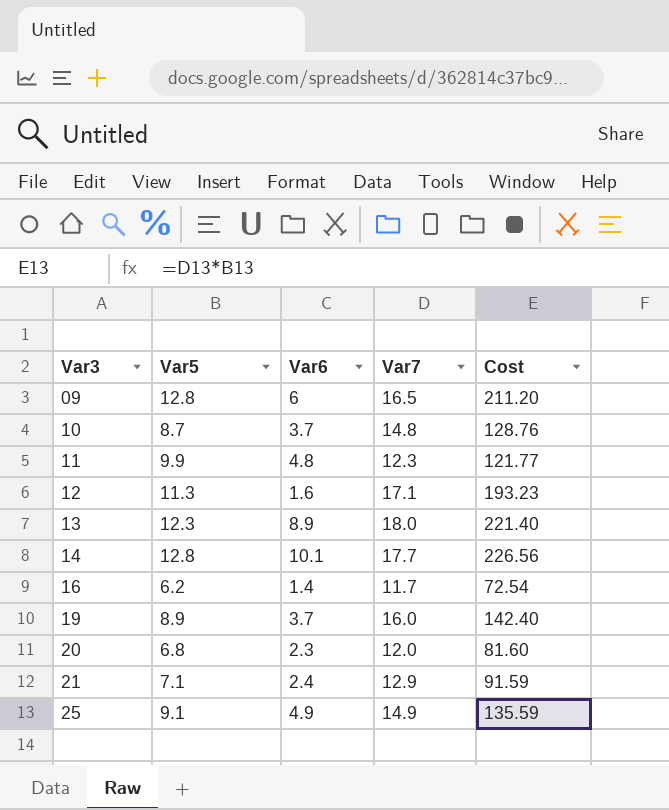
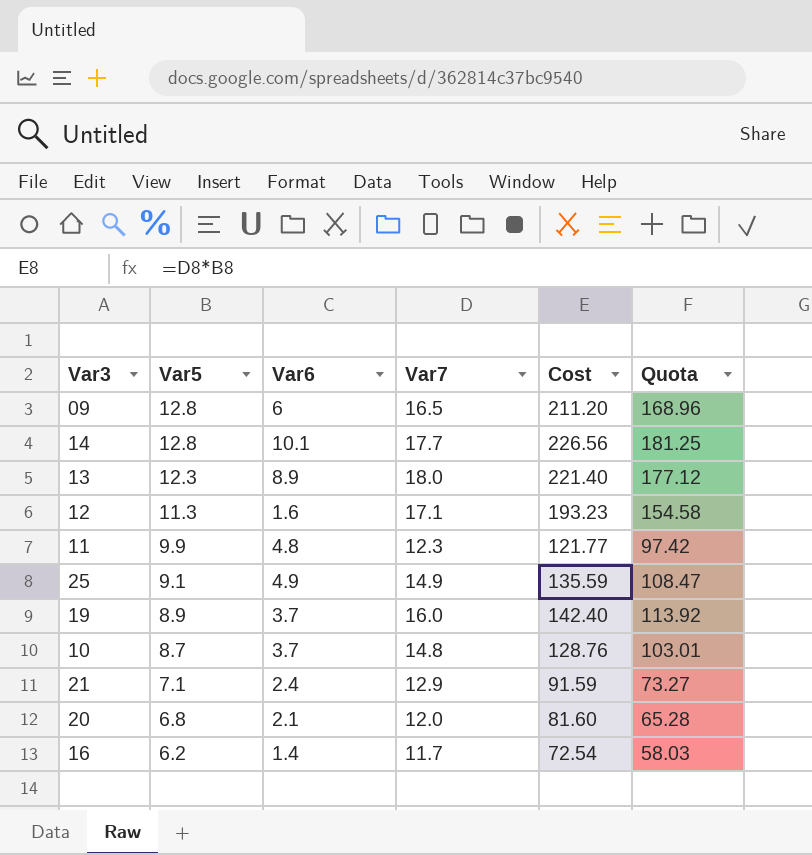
row order: Var3 ascending -> Var5 descending
column Quota | formula: none -> [Cost] * 0.8
20 | Var6: 2.3 -> 2.1

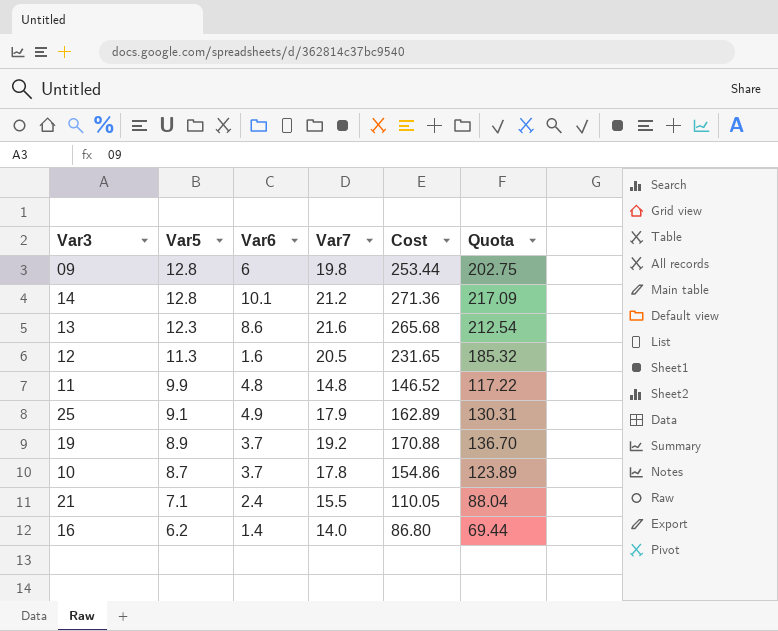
row 20: 6.8 | 2.1 | 12.0 | 81.60 | 65.28 -> none
09 | Var7: 16.5 -> 19.8
09 | Cost: 211.20 -> 253.44
09 | Quota: 168.96 -> 202.75
14 | Var7: 17.7 -> 21.2
14 | Cost: 226.56 -> 271.36
14 | Quota: 181.25 -> 217.09
13 | Var6: 8.9 -> 8.6
13 | Var7: 18.0 -> 21.6
13 | Cost: 221.40 -> 265.68
13 | Quota: 177.12 -> 212.54
12 | Var7: 17.1 -> 20.5
12 | Cost: 193.23 -> 231.65
12 | Quota: 154.58 -> 185.32
11 | Var7: 12.3 -> 14.8
11 | Cost: 121.77 -> 146.52
11 | Quota: 97.42 -> 117.22
25 | Var7: 14.9 -> 17.9
25 | Cost: 135.59 -> 162.89
25 | Quota: 108.47 -> 130.31
19 | Var7: 16.0 -> 19.2
19 | Cost: 142.40 -> 170.88
19 | Quota: 113.92 -> 136.70
10 | Var7: 14.8 -> 17.8
10 | Cost: 128.76 -> 154.86
10 | Quota: 103.01 -> 123.89
21 | Var7: 12.9 -> 15.5
21 | Cost: 91.59 -> 110.05
21 | Quota: 73.27 -> 88.04
16 | Var7: 11.7 -> 14.0
16 | Cost: 72.54 -> 86.80
16 | Quota: 58.03 -> 69.44

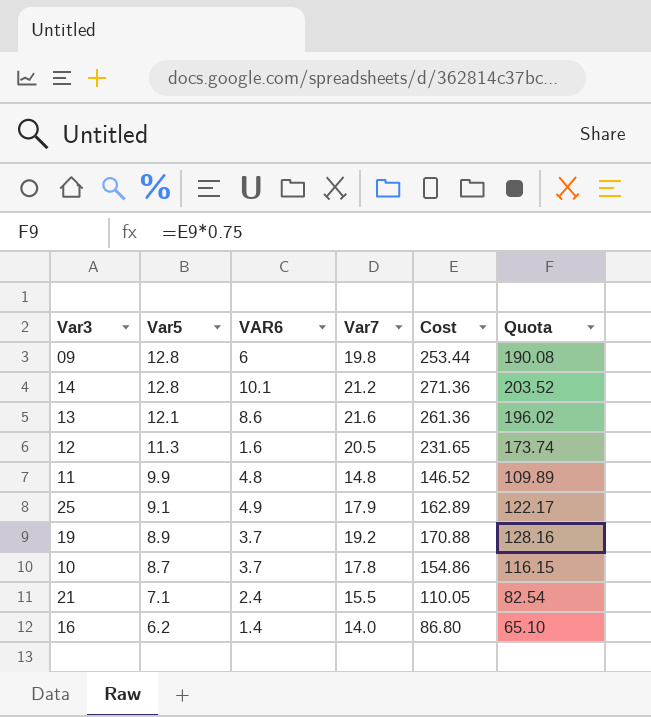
column name: Var6 -> VAR6
column Quota | formula: [Cost] * 0.8 -> [Cost] * 0.75
13 | Var5: 12.3 -> 12.1
13 | Cost: 265.68 -> 261.36

